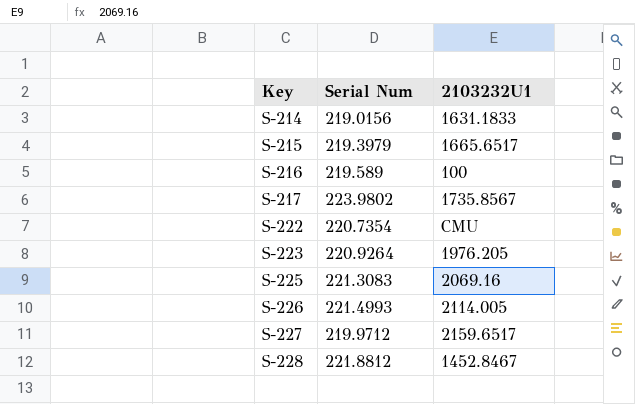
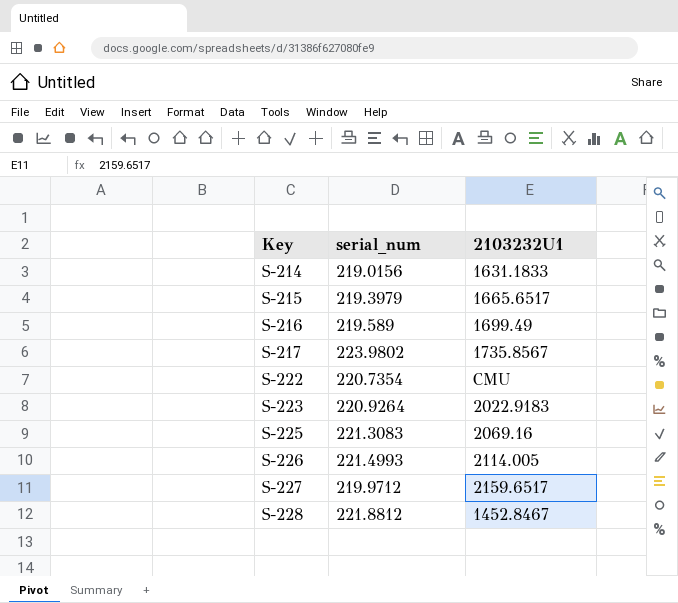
column name: Serial Num -> serial_num
S-216 | 2103232U1: 100 -> 1699.49
S-223 | 2103232U1: 1976.205 -> 2022.9183

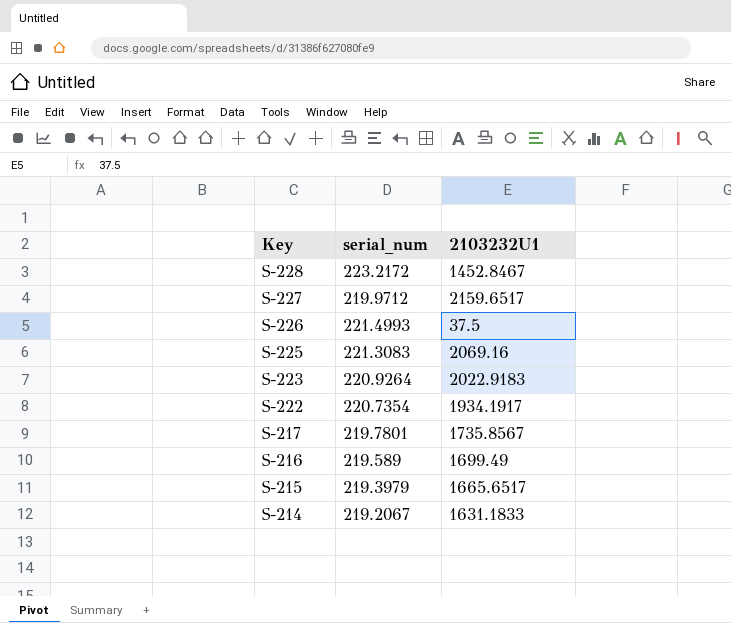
row order: Key ascending -> Key descending
S-228 | serial_num: 221.8812 -> 223.2172
S-226 | 2103232U1: 2114.005 -> 37.5
S-222 | 2103232U1: CMU -> 1934.1917
S-217 | serial_num: 223.9802 -> 219.7801
S-214 | serial_num: 219.0156 -> 219.2067

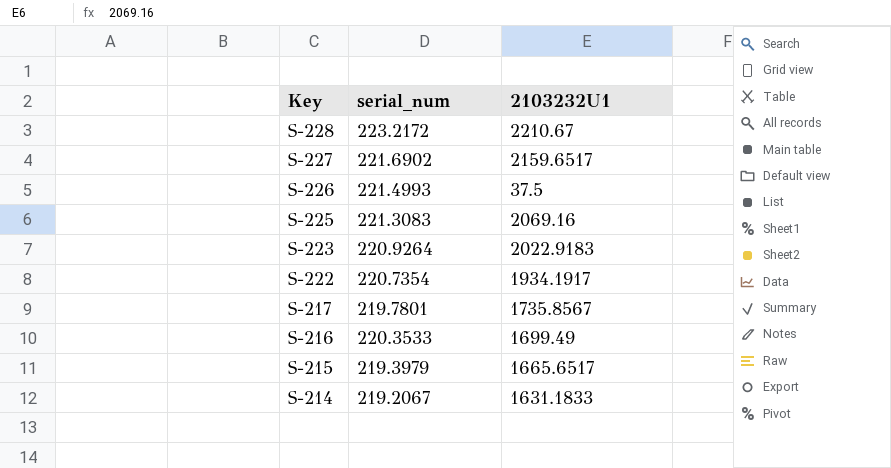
S-228 | 2103232U1: 1452.8467 -> 2210.67
S-227 | serial_num: 219.9712 -> 221.6902
S-216 | serial_num: 219.589 -> 220.3533

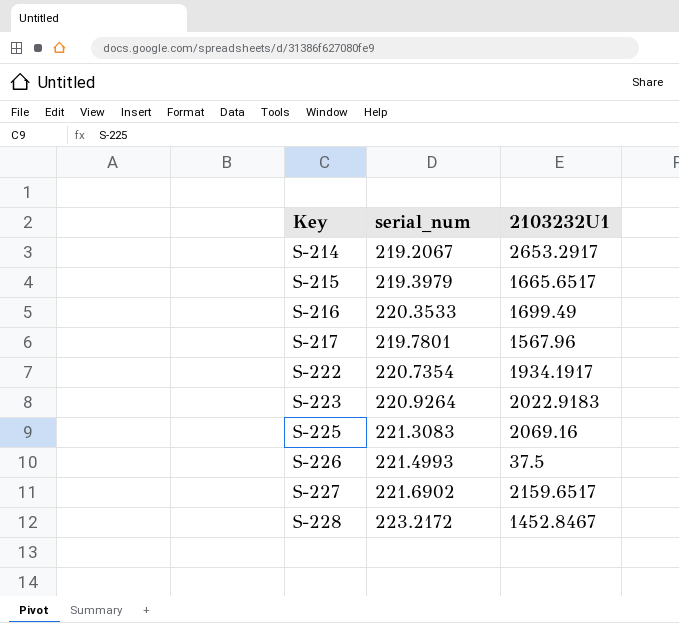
row order: Key descending -> Key ascending
S-214 | 2103232U1: 1631.1833 -> 2653.2917
S-217 | 2103232U1: 1735.8567 -> 1567.96
S-228 | 2103232U1: 2210.67 -> 1452.8467

